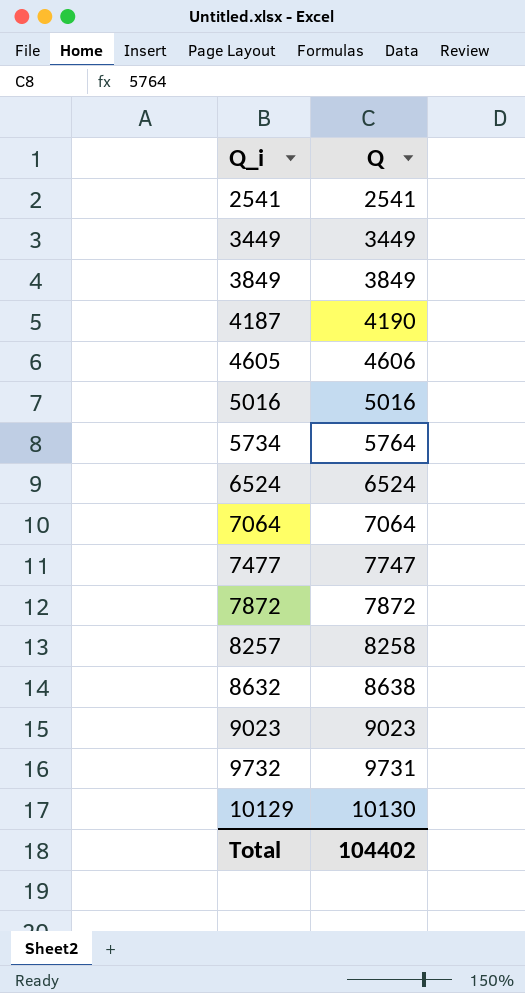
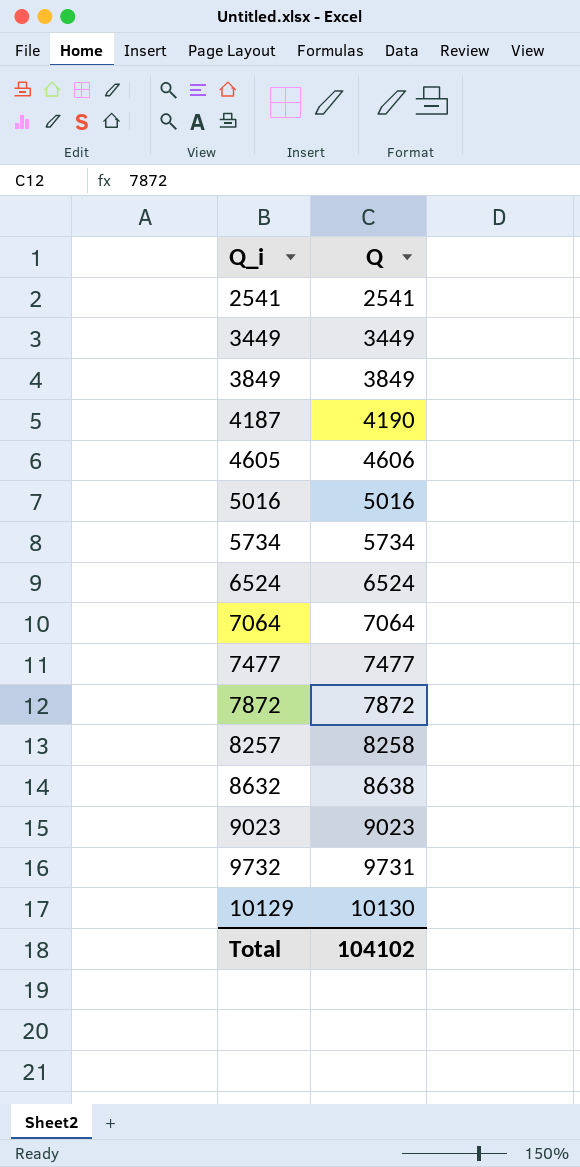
5734 | Q: 5764 -> 5734
7477 | Q: 7747 -> 7477
Total | Q: 104402 -> 104102

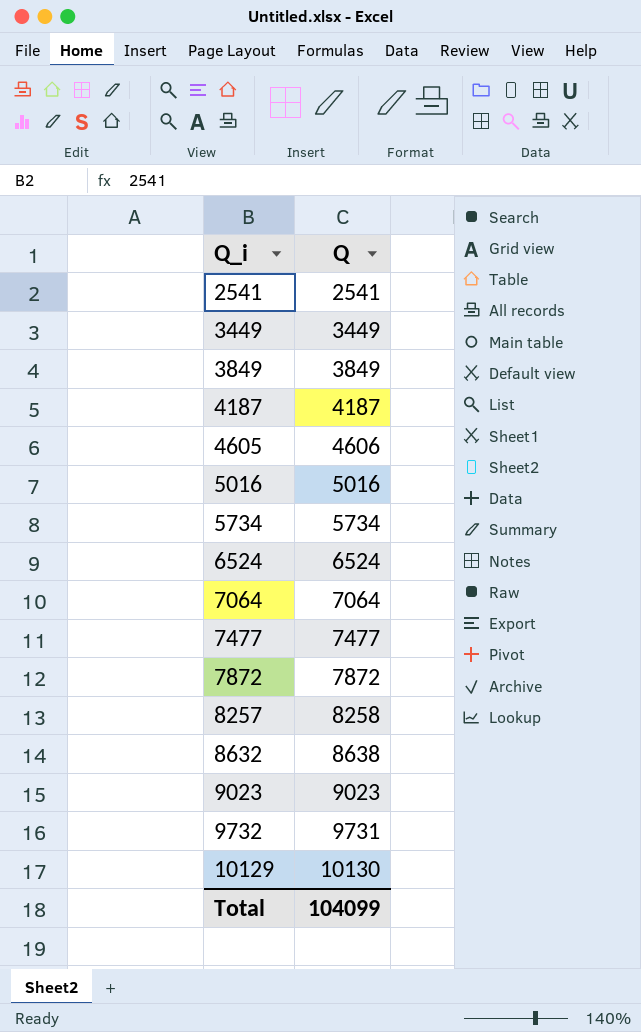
4187 | Q: 4190 -> 4187
Total | Q: 104102 -> 104099

